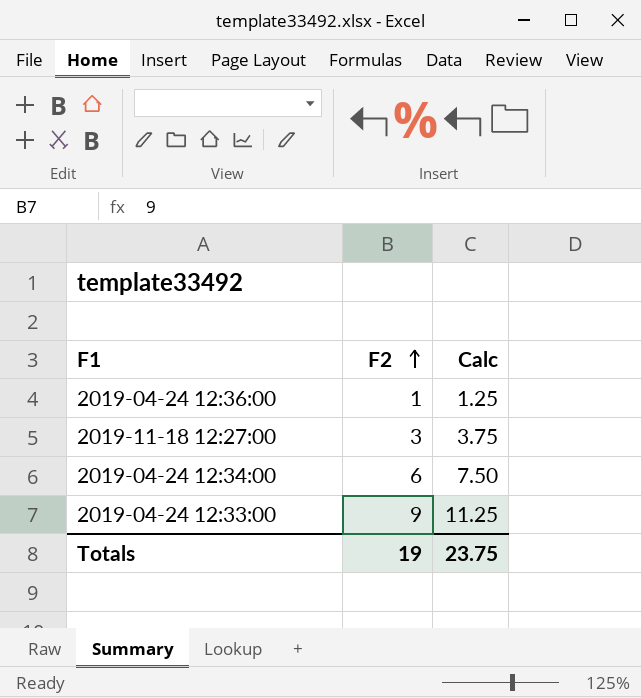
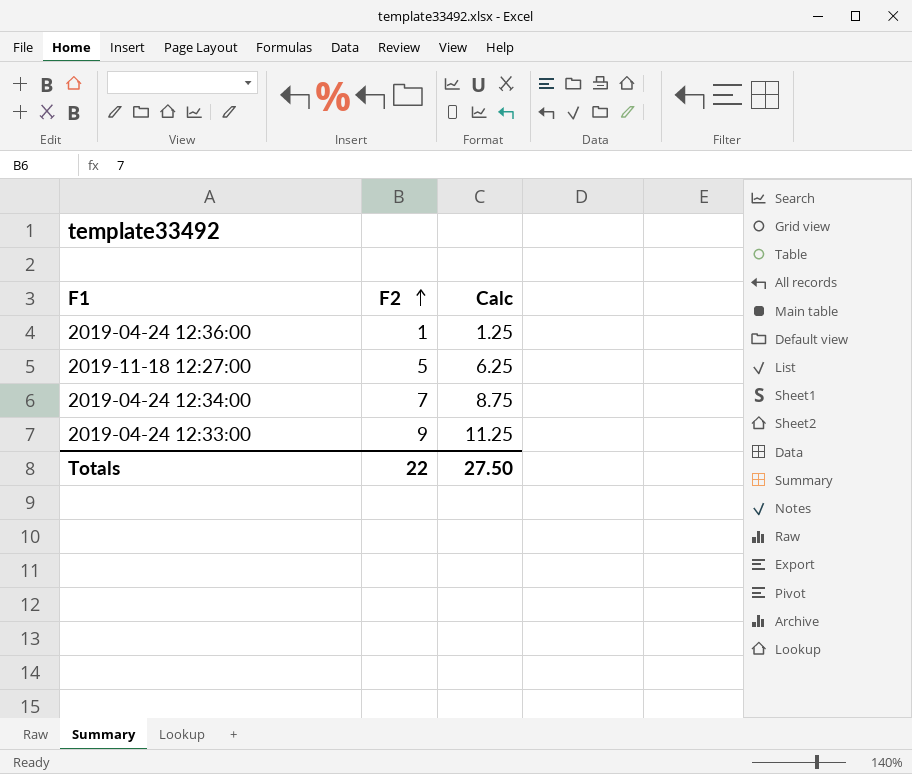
2019-11-18 12:27:00 | F2: 3 -> 5
2019-11-18 12:27:00 | Calc: 3.75 -> 6.25
2019-04-24 12:34:00 | F2: 6 -> 7
2019-04-24 12:34:00 | Calc: 7.50 -> 8.75
Totals | F2: 19 -> 22
Totals | Calc: 23.75 -> 27.50

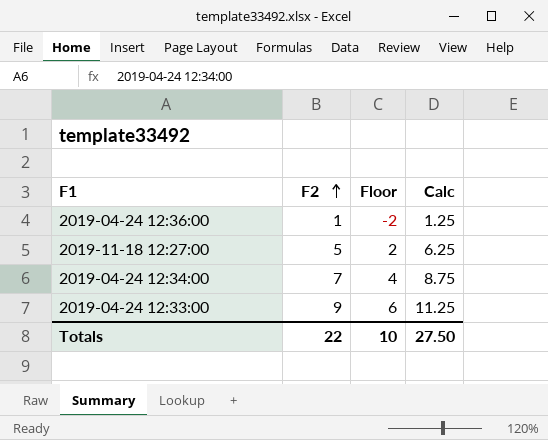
column Floor | formula: none -> [F2] - 3

